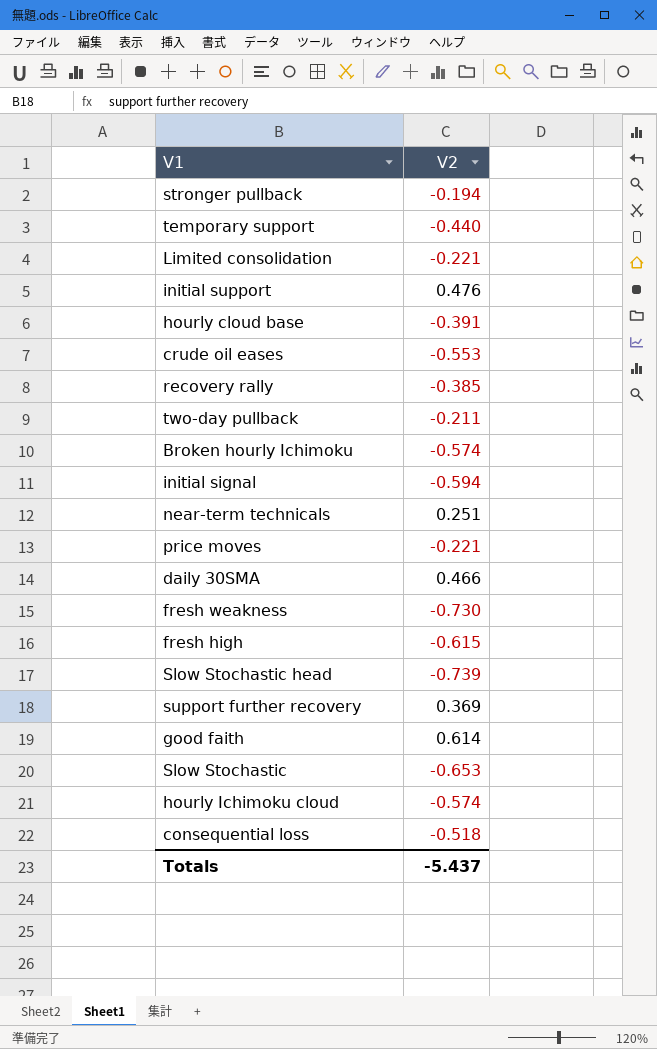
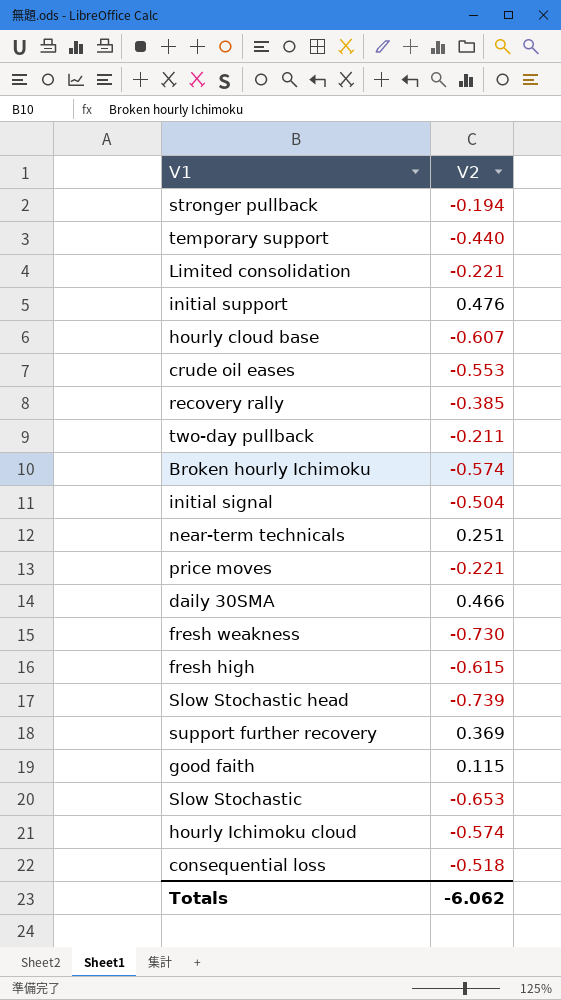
hourly cloud base | V2: -0.391 -> -0.607
initial signal | V2: -0.594 -> -0.504
good faith | V2: 0.614 -> 0.115
Totals | V2: -5.437 -> -6.062

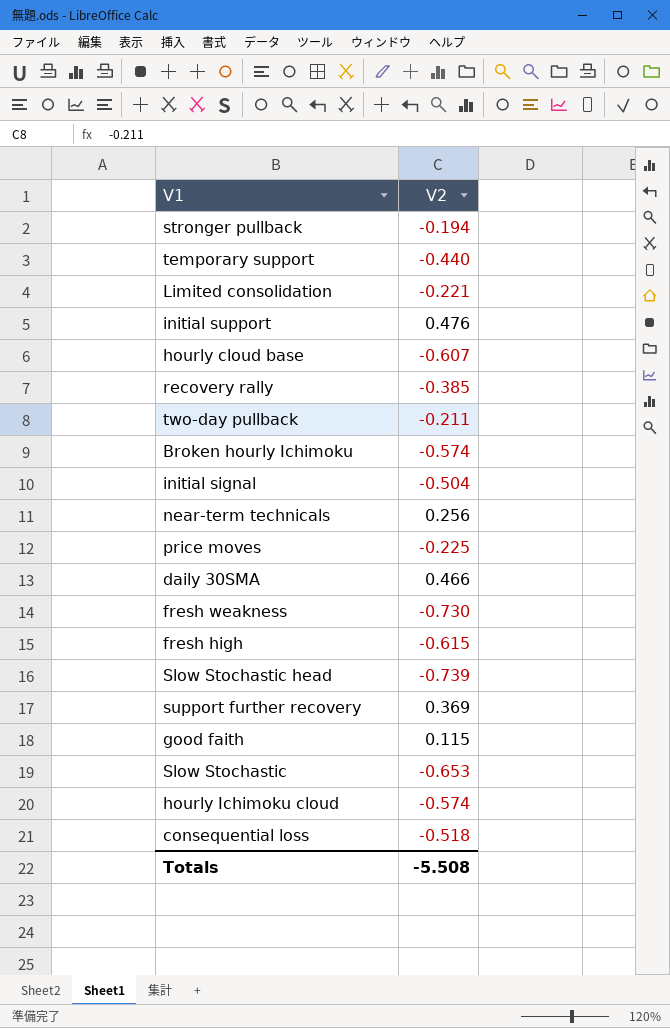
row crude oil eases: -0.553 -> none
near-term technicals | V2: 0.251 -> 0.256
price moves | V2: -0.221 -> -0.225
Totals | V2: -6.062 -> -5.508

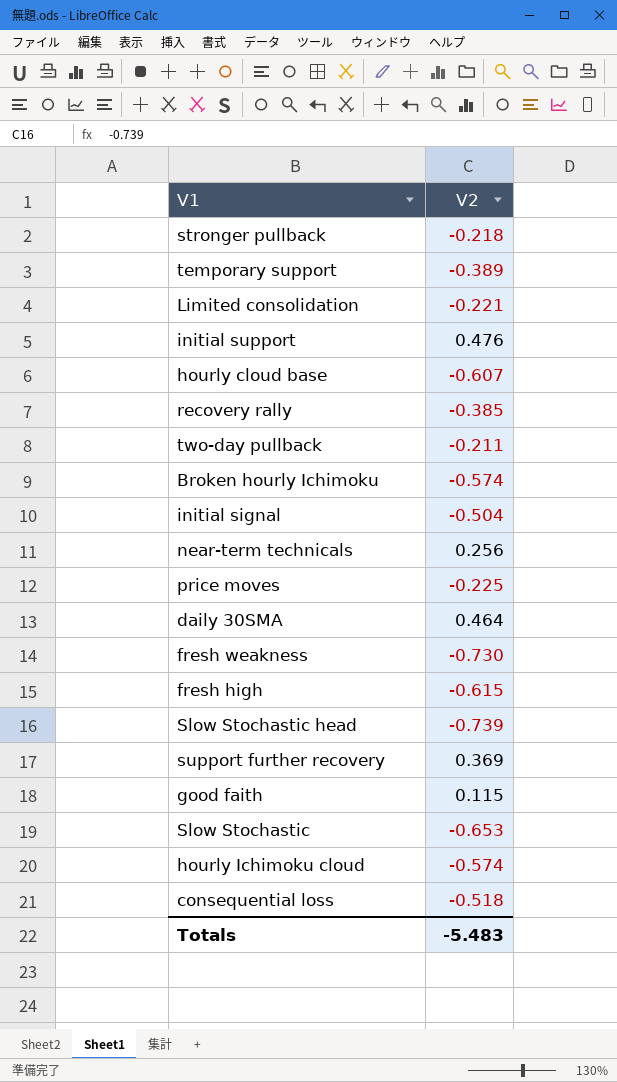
stronger pullback | V2: -0.194 -> -0.218
temporary support | V2: -0.440 -> -0.389
daily 30SMA | V2: 0.466 -> 0.464
Totals | V2: -5.508 -> -5.483

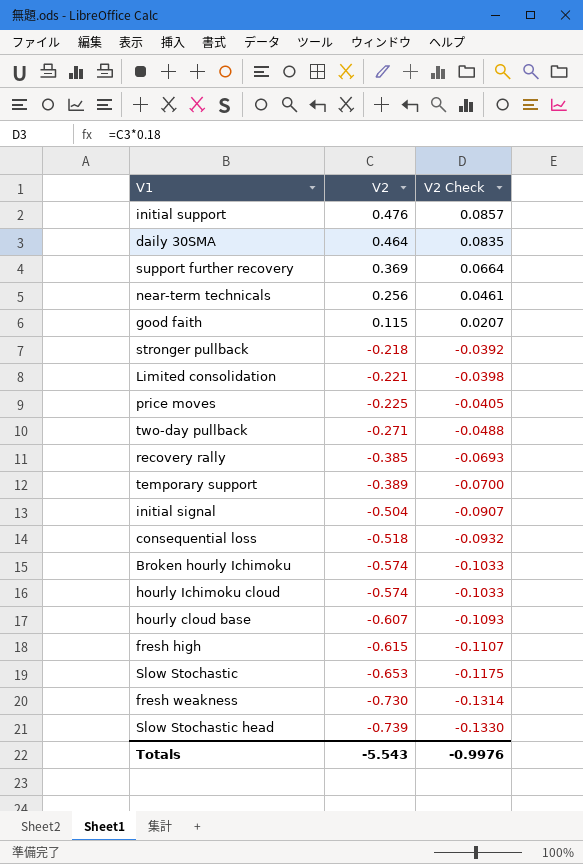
row order: none -> V2 descending
column V2 Check | formula: none -> [V2] * 0.18
two-day pullback | V2: -0.211 -> -0.271
Totals | V2: -5.483 -> -5.543

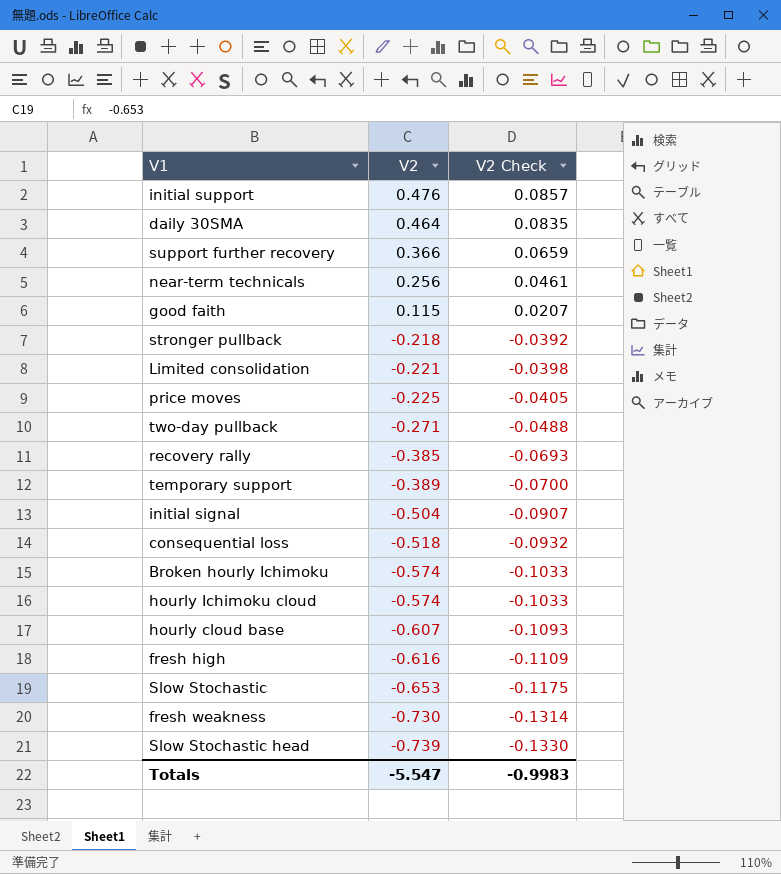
support further recovery | V2: 0.369 -> 0.366
support further recovery | V2 Check: 0.0664 -> 0.0659
fresh high | V2: -0.615 -> -0.616
fresh high | V2 Check: -0.1107 -> -0.1109
Totals | V2: -5.543 -> -5.547
Totals | V2 Check: -0.9976 -> -0.9983

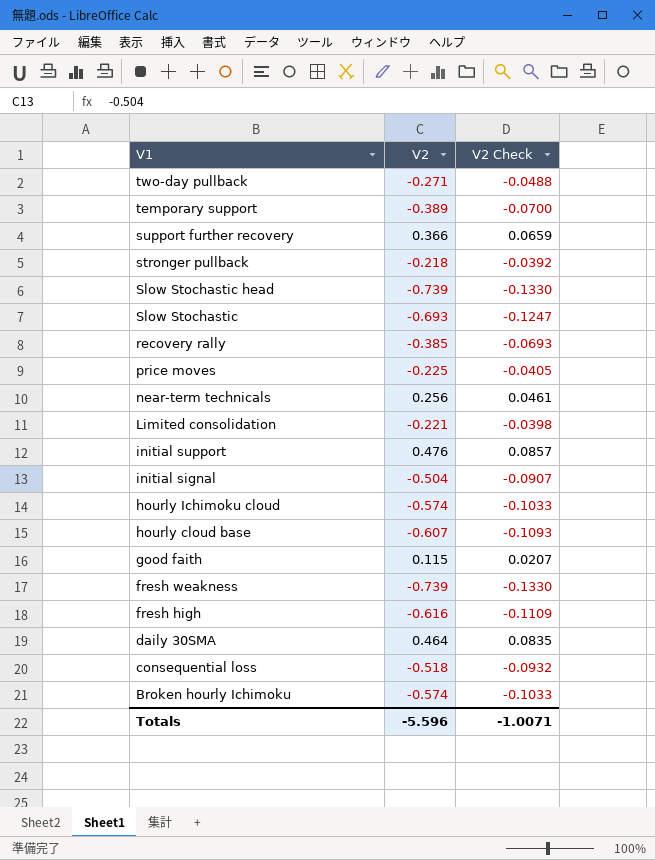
row order: V2 descending -> V1 descending
Slow Stochastic | V2: -0.653 -> -0.693
Slow Stochastic | V2 Check: -0.1175 -> -0.1247
fresh weakness | V2: -0.730 -> -0.739
fresh weakness | V2 Check: -0.1314 -> -0.1330
Totals | V2: -5.547 -> -5.596
Totals | V2 Check: -0.9983 -> -1.0071

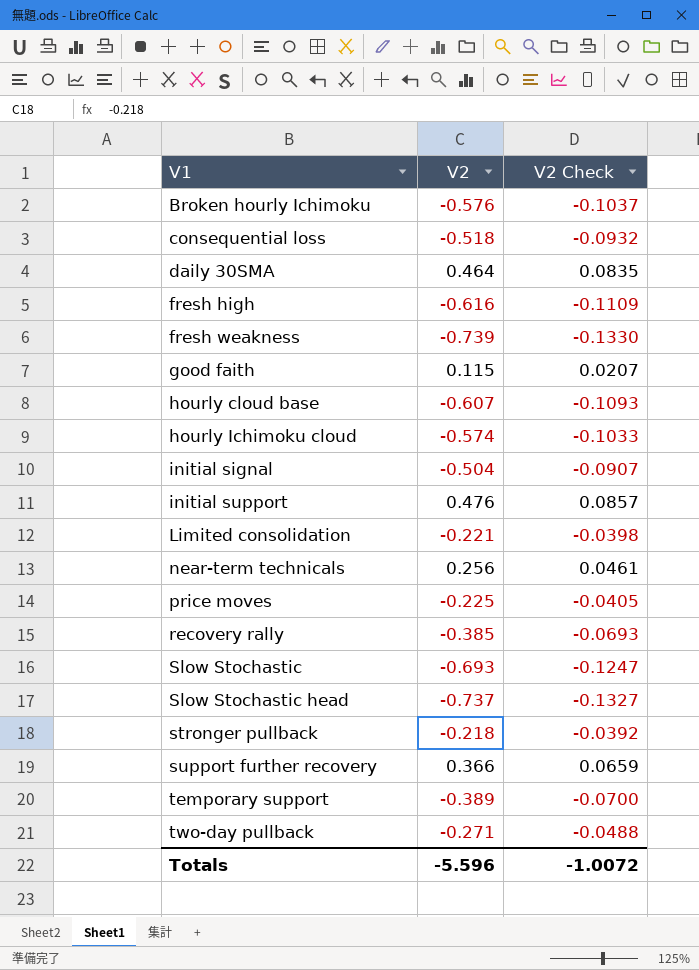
row order: V1 descending -> V1 ascending
Broken hourly Ichimoku | V2: -0.574 -> -0.576
Broken hourly Ichimoku | V2 Check: -0.1033 -> -0.1037
Slow Stochastic head | V2: -0.739 -> -0.737
Slow Stochastic head | V2 Check: -0.1330 -> -0.1327
Totals | V2 Check: -1.0071 -> -1.0072

